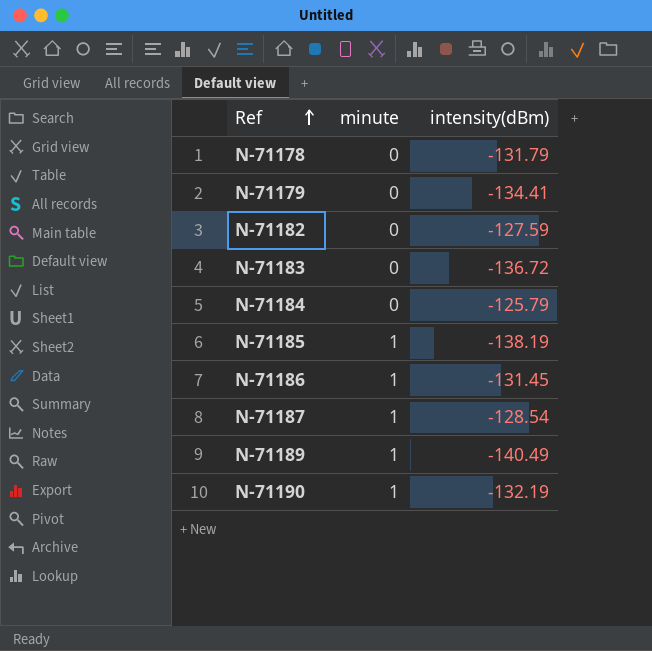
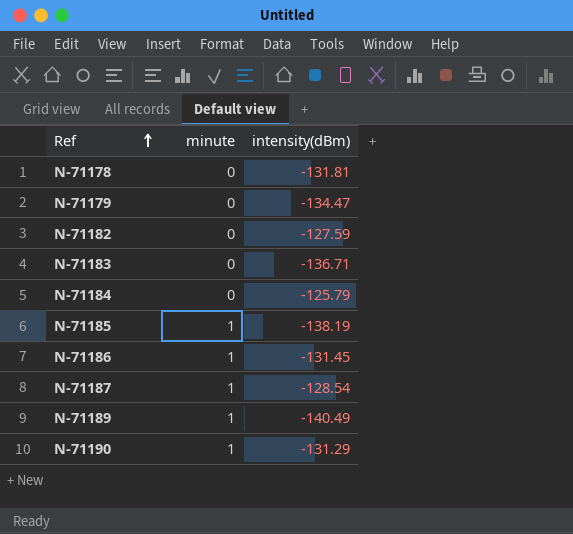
N-71178 | intensity(dBm): -131.79 -> -131.81
N-71179 | intensity(dBm): -134.41 -> -134.47
N-71183 | intensity(dBm): -136.72 -> -136.71
N-71190 | intensity(dBm): -132.19 -> -131.29

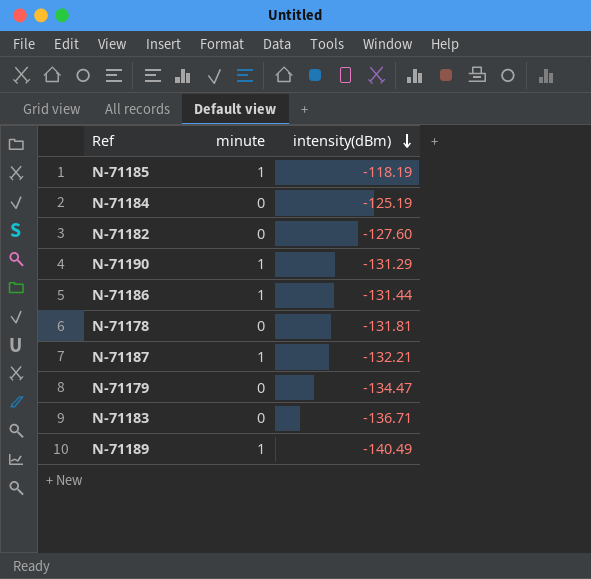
row order: Ref ascending -> intensity(dBm) descending
N-71185 | intensity(dBm): -138.19 -> -118.19
N-71184 | intensity(dBm): -125.79 -> -125.19
N-71182 | intensity(dBm): -127.59 -> -127.60
N-71186 | intensity(dBm): -131.45 -> -131.44
N-71187 | intensity(dBm): -128.54 -> -132.21

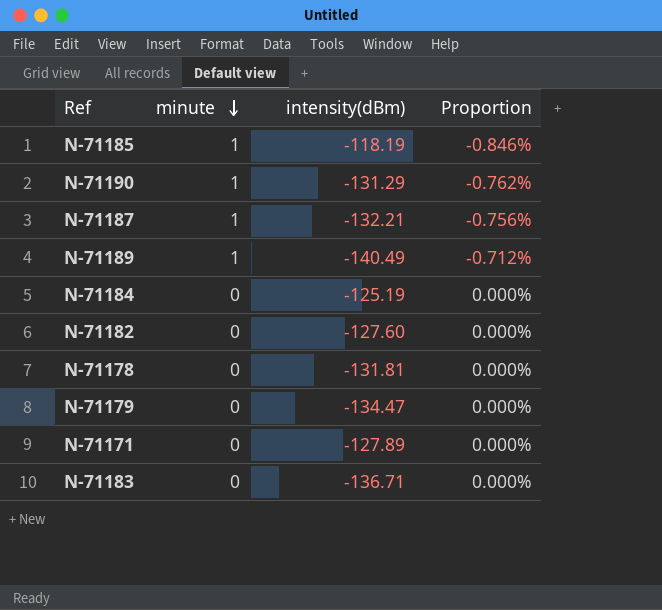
row order: intensity(dBm) descending -> minute descending
column Proportion | formula: none -> [minute] / [intensity(dBm)]
row N-71186: 1 | -131.44 -> none
row N-71171: none -> 0 | -127.89 | 0.000%

